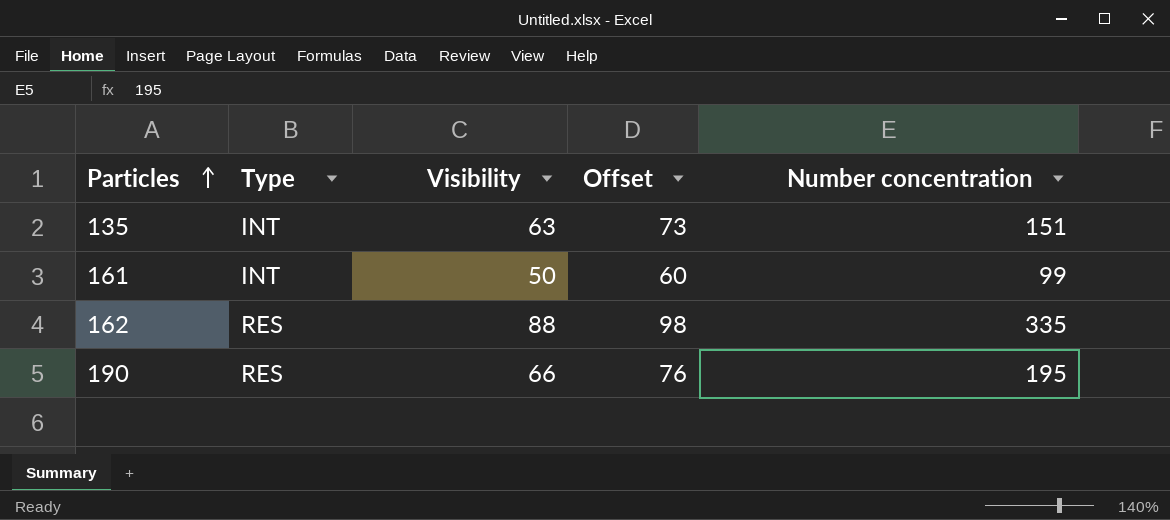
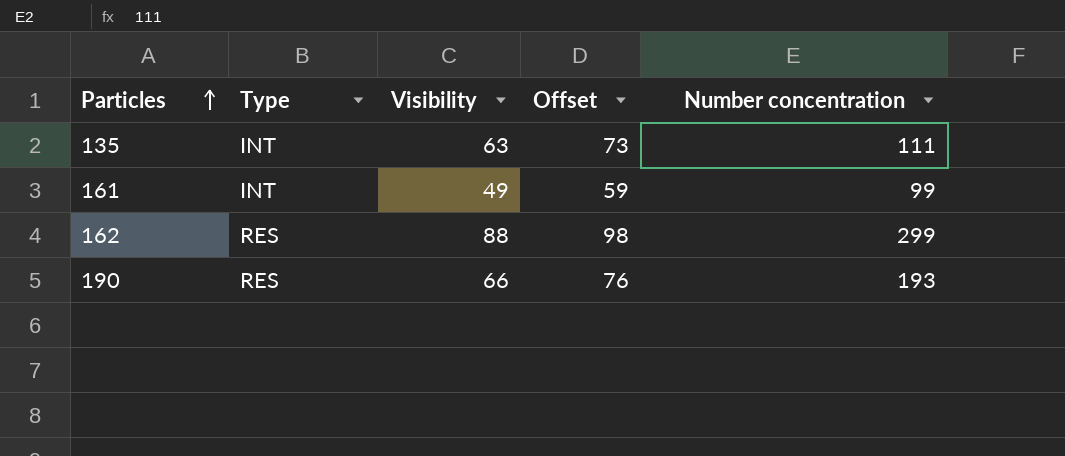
135 | Number concentration: 151 -> 111
161 | Visibility: 50 -> 49
161 | Offset: 60 -> 59
162 | Number concentration: 335 -> 299
190 | Number concentration: 195 -> 193

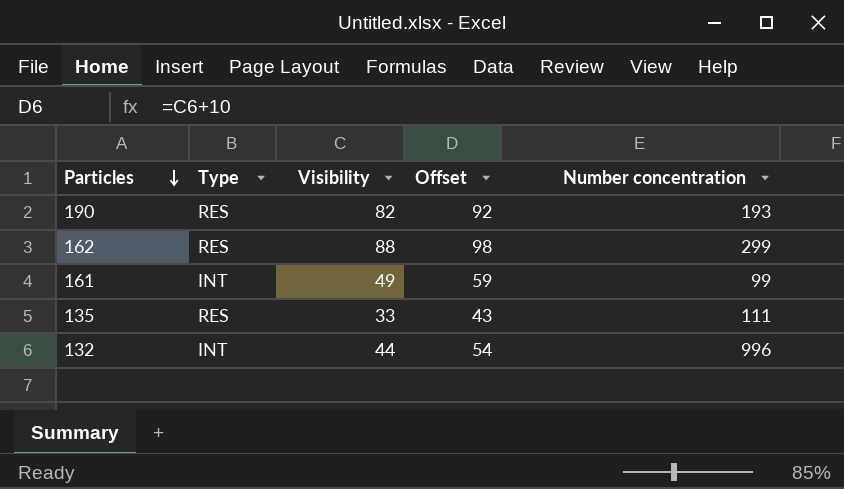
row order: Particles ascending -> Particles descending
190 | Visibility: 66 -> 82
190 | Offset: 76 -> 92
135 | Type: INT -> RES
135 | Visibility: 63 -> 33
135 | Offset: 73 -> 43
row 132: none -> INT | 44 | 54 | 996

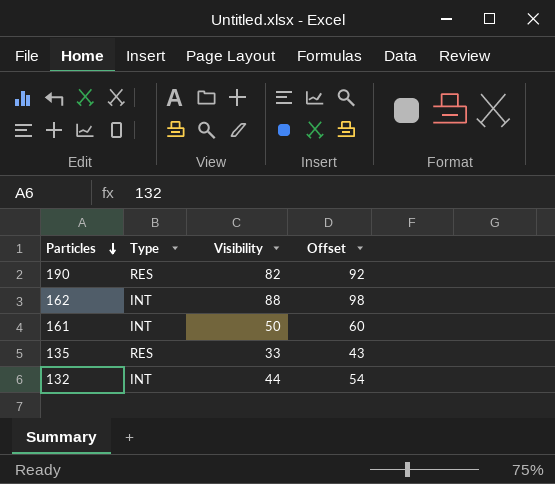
column Number concentration | position: 5 -> none
162 | Type: RES -> INT
161 | Visibility: 49 -> 50
161 | Offset: 59 -> 60

